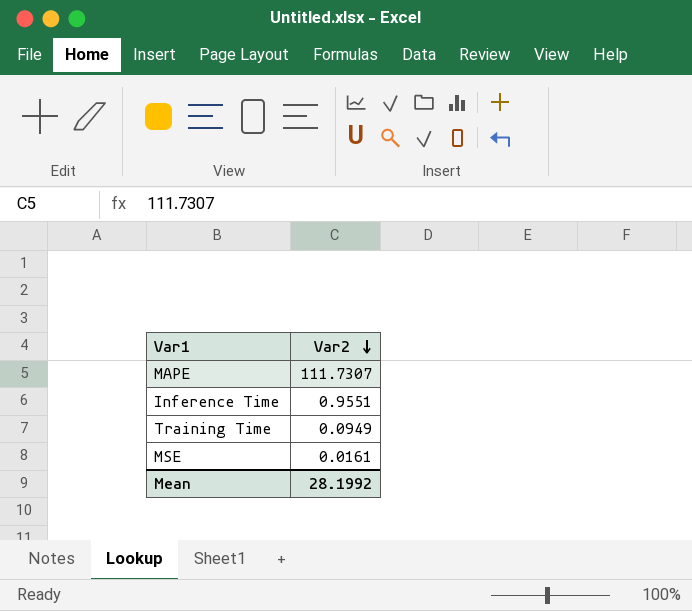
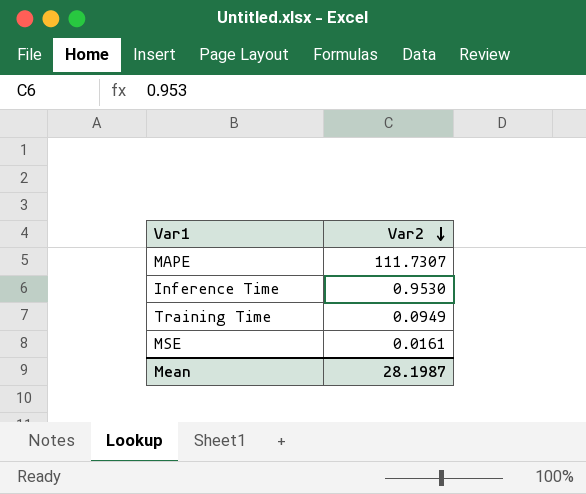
Inference Time | Var2: 0.9551 -> 0.9530
Mean | Var2: 28.1992 -> 28.1987

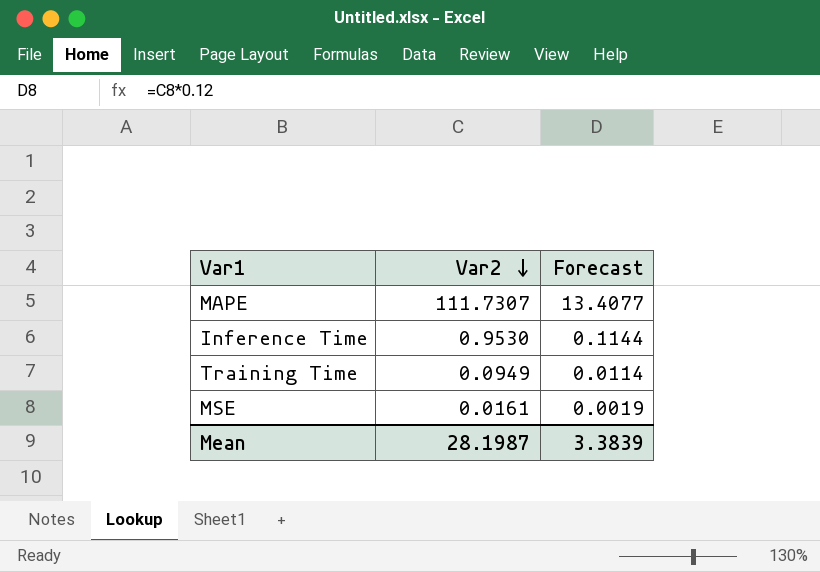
column Forecast | formula: none -> [Var2] * 0.12

